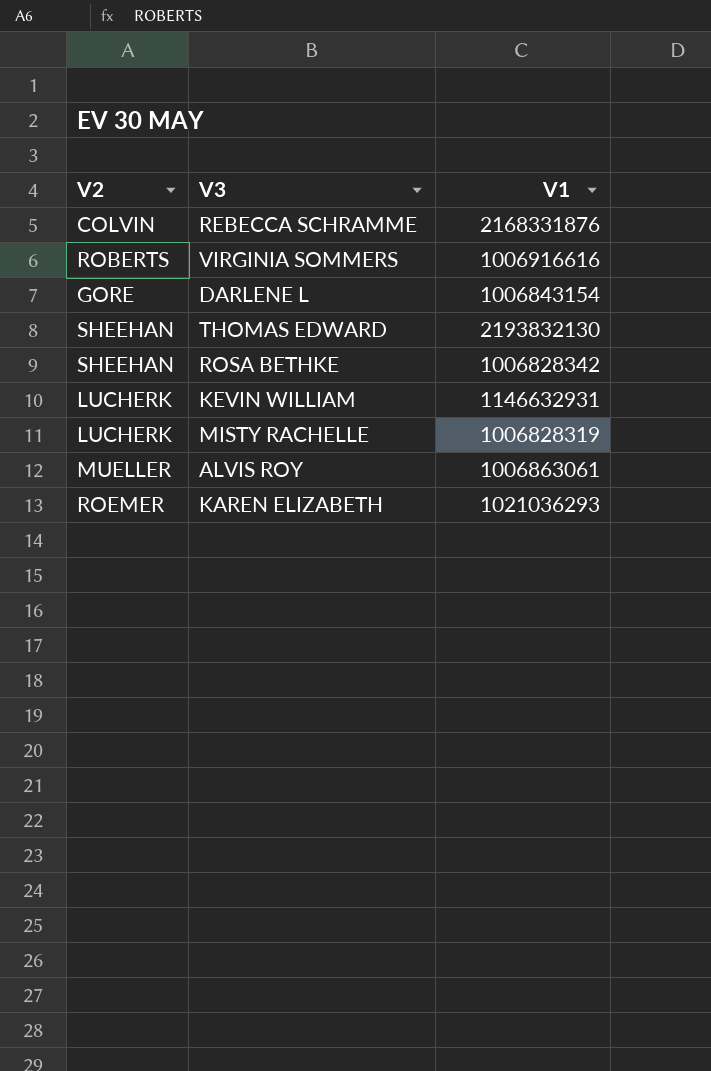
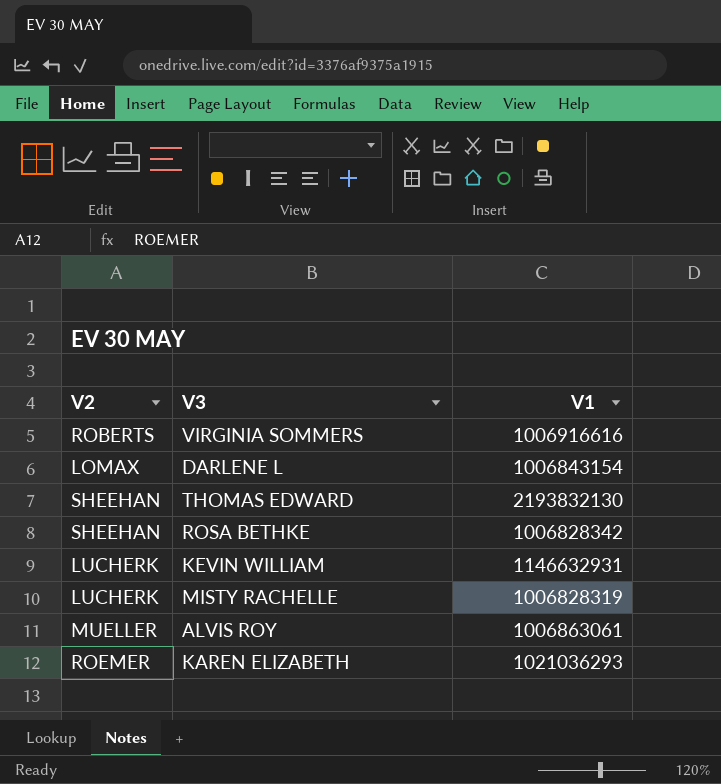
row REBECCA SCHRAMME: COLVIN | 2168331876 -> none
DARLENE L | V2: GORE -> LOMAX

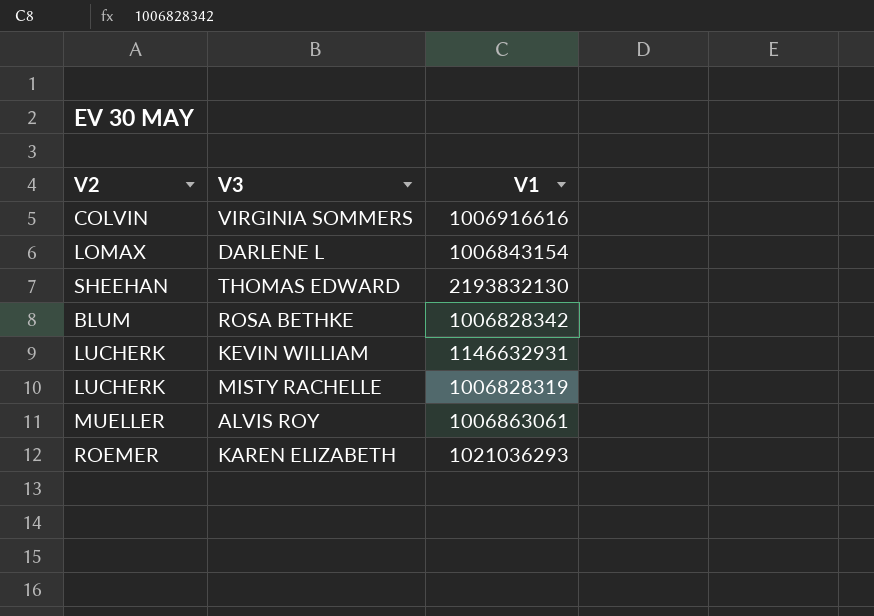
VIRGINIA SOMMERS | V2: ROBERTS -> COLVIN
ROSA BETHKE | V2: SHEEHAN -> BLUM

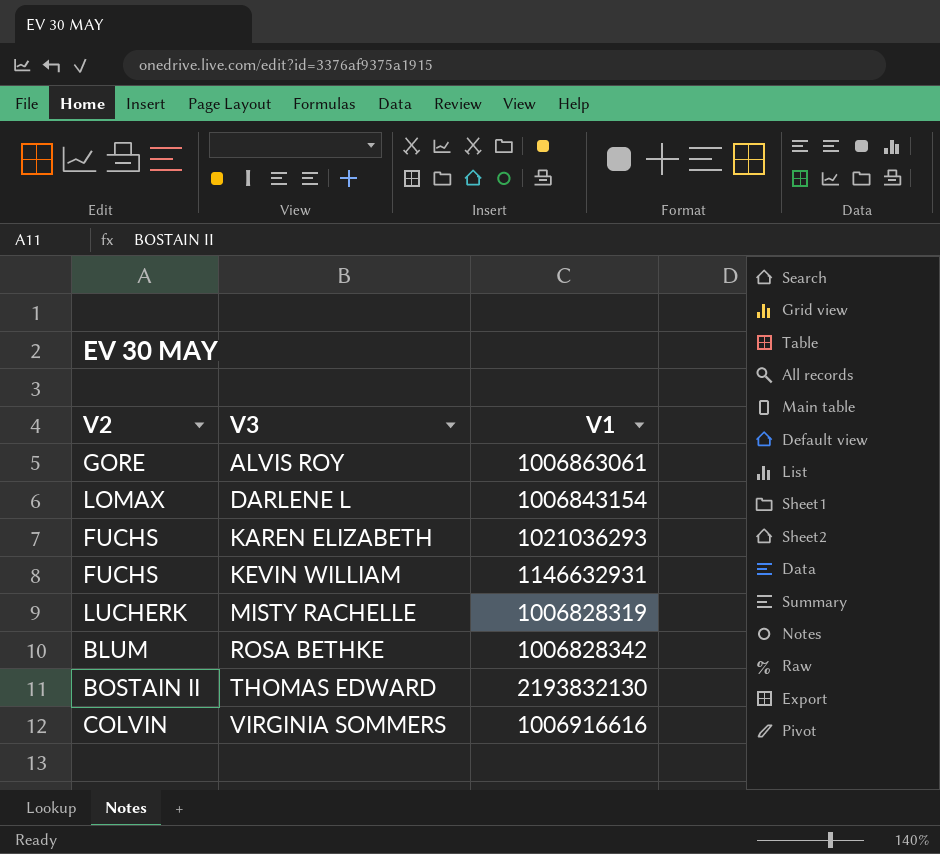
row order: none -> V3 ascending
ALVIS ROY | V2: MUELLER -> GORE
KAREN ELIZABETH | V2: ROEMER -> FUCHS
KEVIN WILLIAM | V2: LUCHERK -> FUCHS
THOMAS EDWARD | V2: SHEEHAN -> BOSTAIN II

